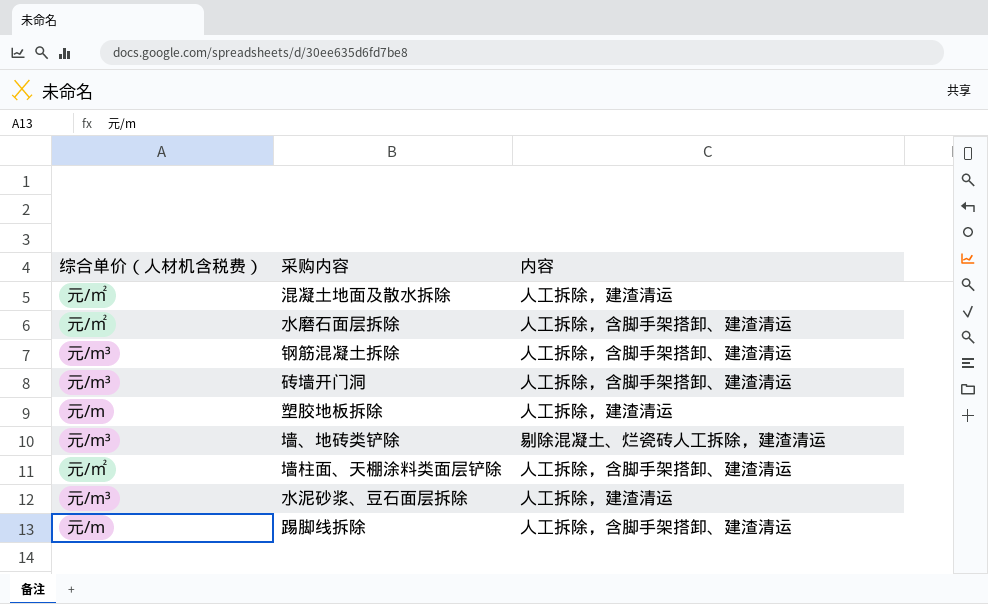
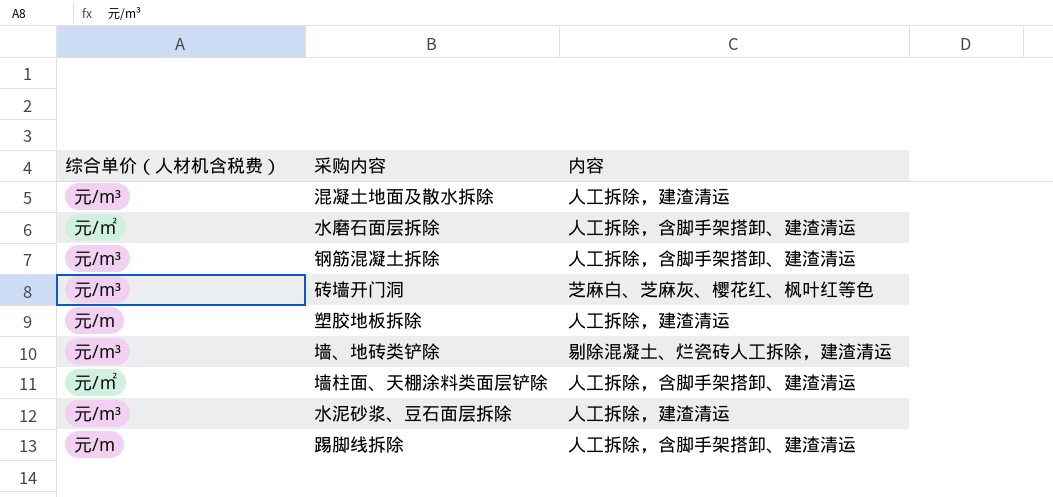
混凝土地面及散水拆除 | 综合单价（人材机含税费）: 元/㎡ -> 元/m³
砖墙开门洞 | 内容: 人工拆除，含脚手架搭卸、建渣清运 -> 芝麻白、芝麻灰、樱花红、枫叶红等色

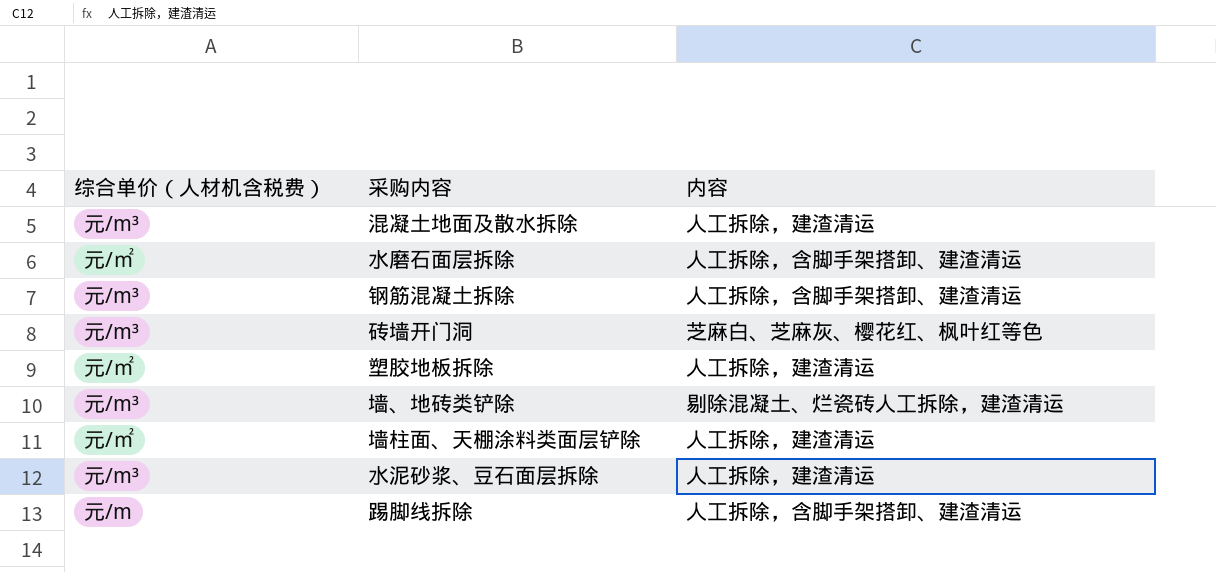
塑胶地板拆除 | 综合单价（人材机含税费）: 元/m -> 元/㎡
墙柱面、天棚涂料类面层铲除 | 内容: 人工拆除，含脚手架搭卸、建渣清运 -> 人工拆除，建渣清运

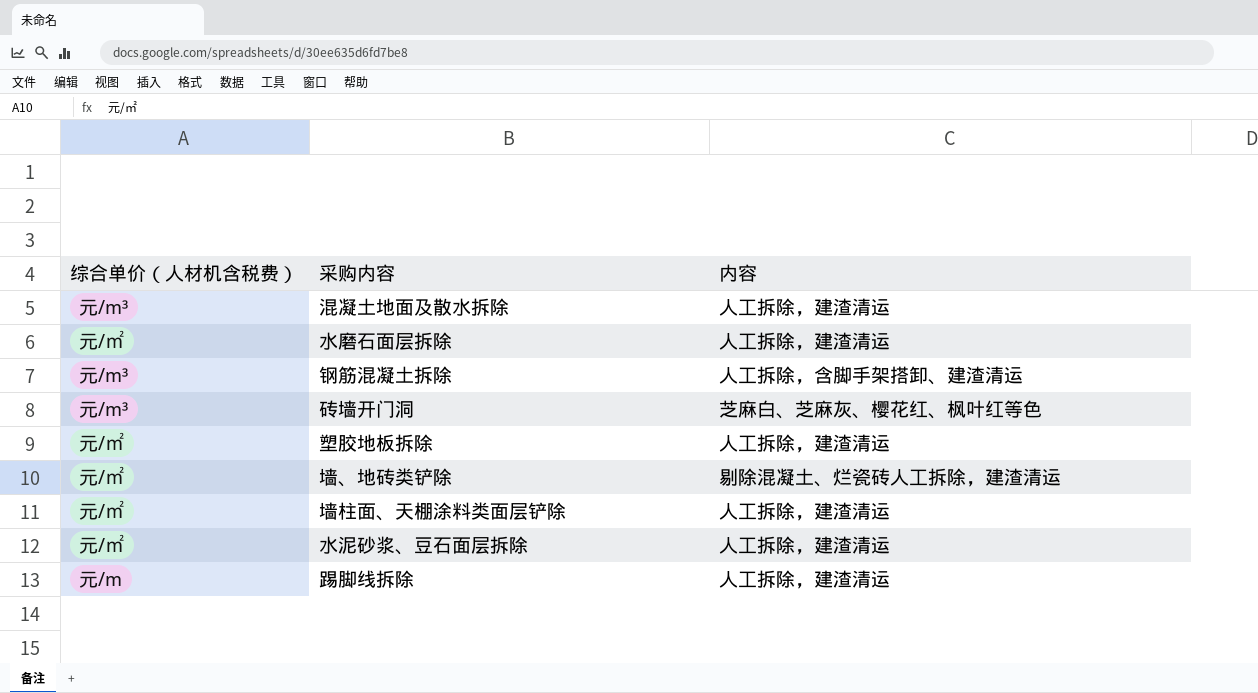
水磨石面层拆除 | 内容: 人工拆除，含脚手架搭卸、建渣清运 -> 人工拆除，建渣清运
墙、地砖类铲除 | 综合单价（人材机含税费）: 元/m³ -> 元/㎡
水泥砂浆、豆石面层拆除 | 综合单价（人材机含税费）: 元/m³ -> 元/㎡
踢脚线拆除 | 内容: 人工拆除，含脚手架搭卸、建渣清运 -> 人工拆除，建渣清运

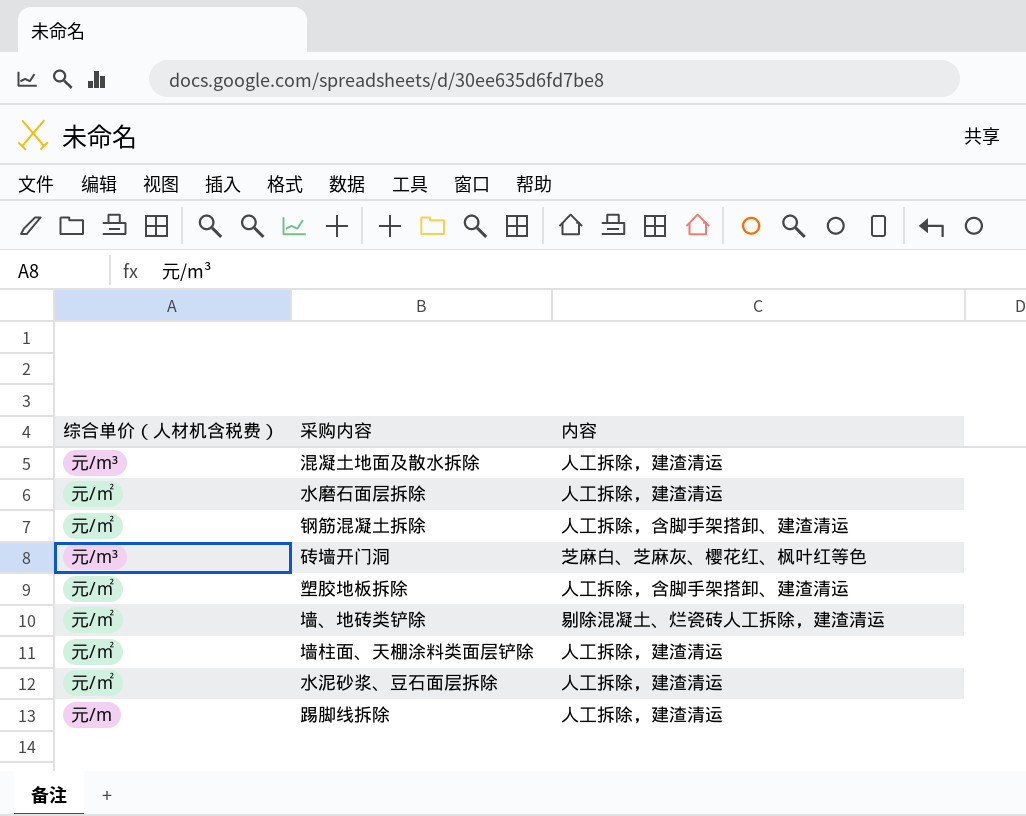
钢筋混凝土拆除 | 综合单价（人材机含税费）: 元/m³ -> 元/㎡
塑胶地板拆除 | 内容: 人工拆除，建渣清运 -> 人工拆除，含脚手架搭卸、建渣清运

